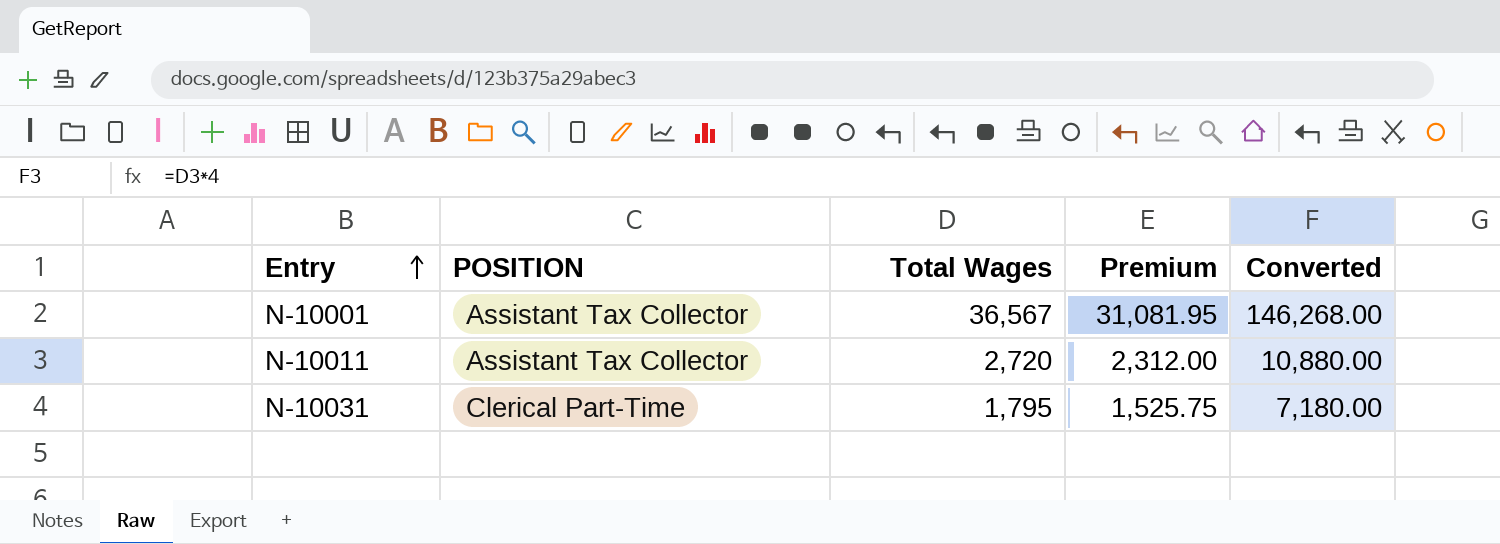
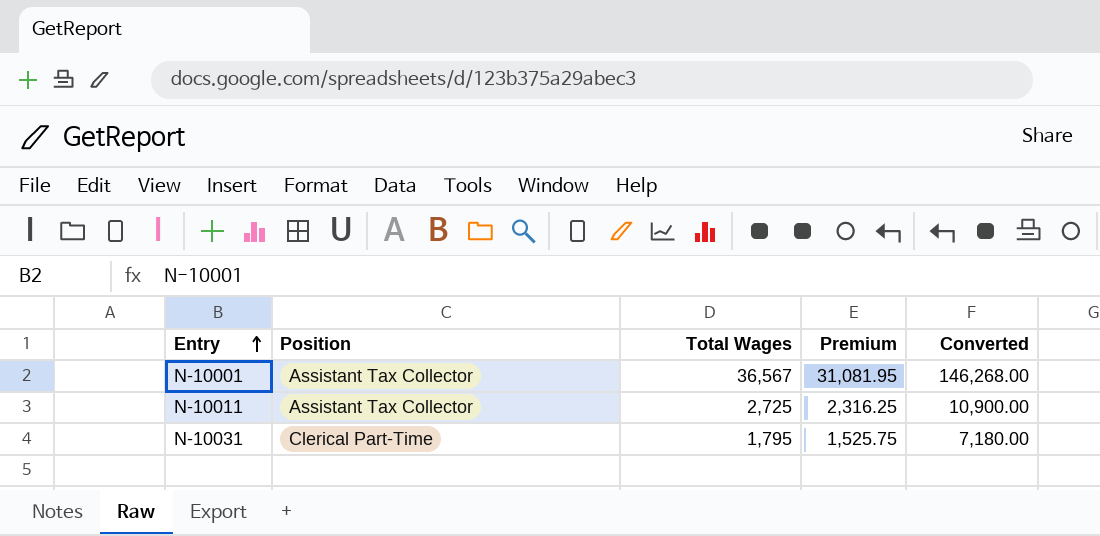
column name: POSITION -> Position
N-10011 | Total Wages: 2,720 -> 2,725
N-10011 | Premium: 2,312.00 -> 2,316.25
N-10011 | Converted: 10,880.00 -> 10,900.00

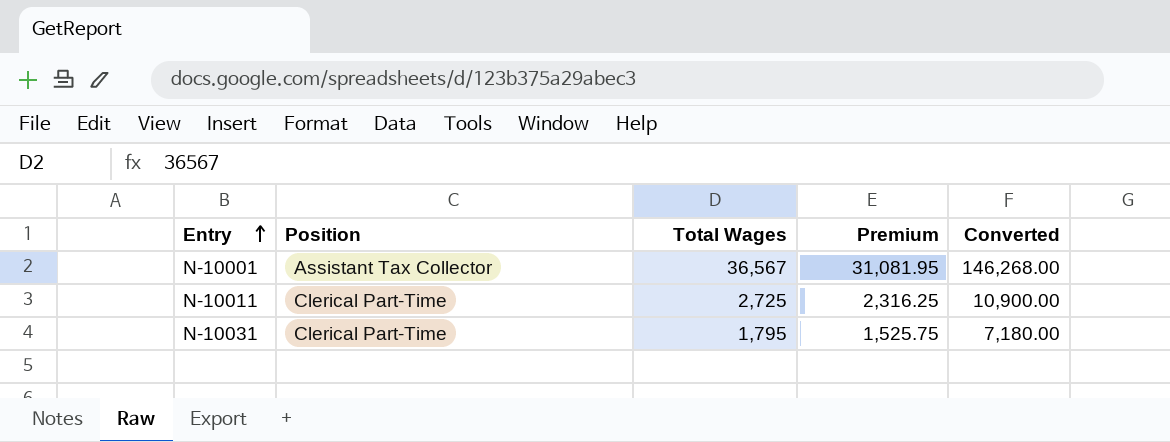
N-10011 | Position: Assistant Tax Collector -> Clerical Part-Time

